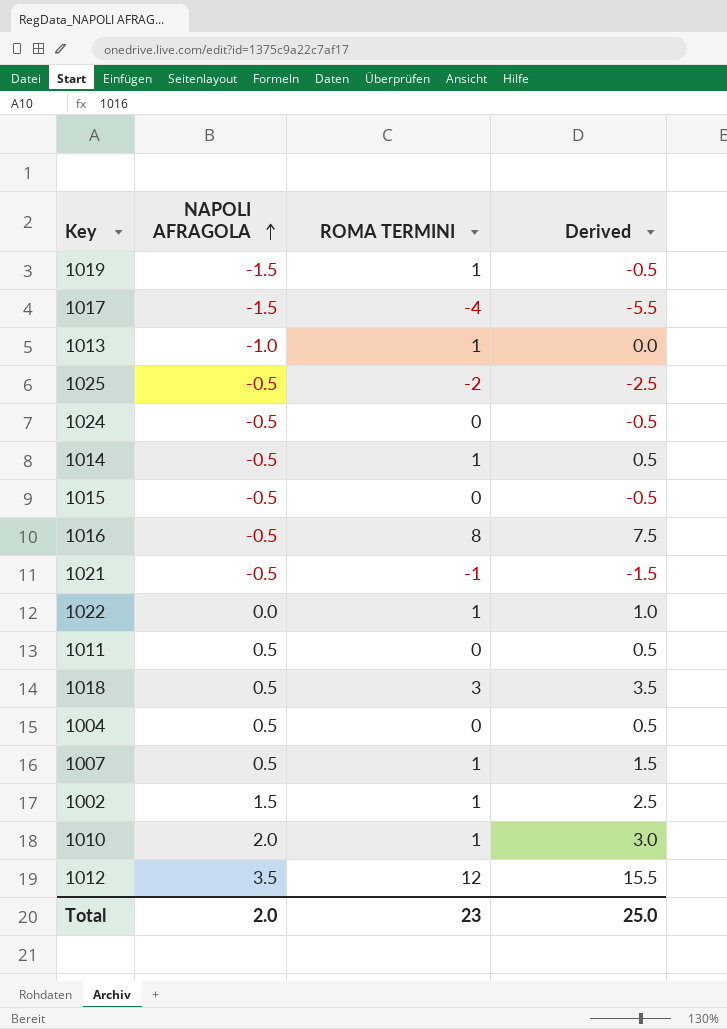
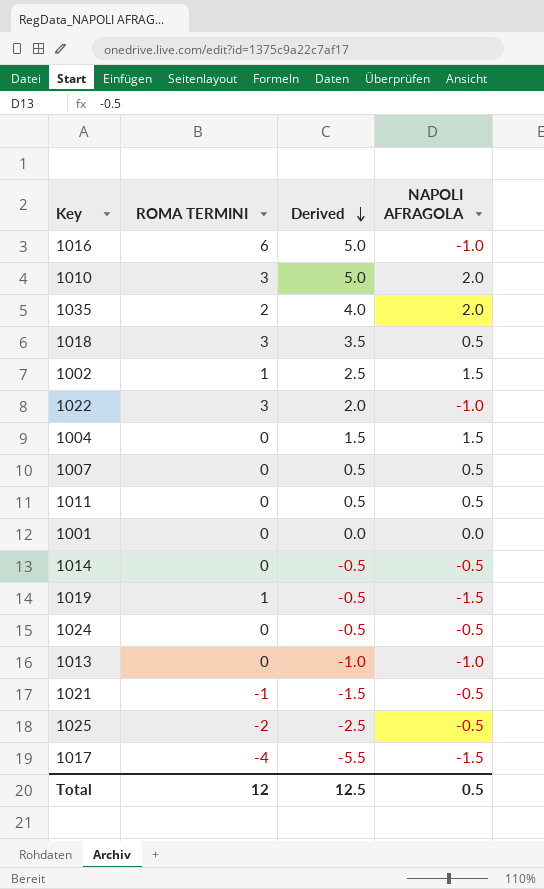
row order: NAPOLI AFRAGOLA ascending -> Derived descending
column NAPOLI AFRAGOLA | position: 2 -> 4
row 1015: -0.5 | 0 | -0.5 -> none
row 1012: 3.5 | 12 | 15.5 -> none
1016 | ROMA TERMINI: 8 -> 6
1016 | Derived: 7.5 -> 5.0
1016 | NAPOLI AFRAGOLA: -0.5 -> -1.0
1010 | ROMA TERMINI: 1 -> 3
1010 | Derived: 3.0 -> 5.0
row 1035: none -> 2 | 4.0 | 2.0
1022 | ROMA TERMINI: 1 -> 3
1022 | Derived: 1.0 -> 2.0
1022 | NAPOLI AFRAGOLA: 0.0 -> -1.0
1004 | Derived: 0.5 -> 1.5
1004 | NAPOLI AFRAGOLA: 0.5 -> 1.5
1007 | ROMA TERMINI: 1 -> 0
1007 | Derived: 1.5 -> 0.5
row 1001: none -> 0 | 0.0 | 0.0
1014 | ROMA TERMINI: 1 -> 0
1014 | Derived: 0.5 -> -0.5
1013 | ROMA TERMINI: 1 -> 0
1013 | Derived: 0.0 -> -1.0
Total | ROMA TERMINI: 23 -> 12
Total | Derived: 25.0 -> 12.5
Total | NAPOLI AFRAGOLA: 2.0 -> 0.5

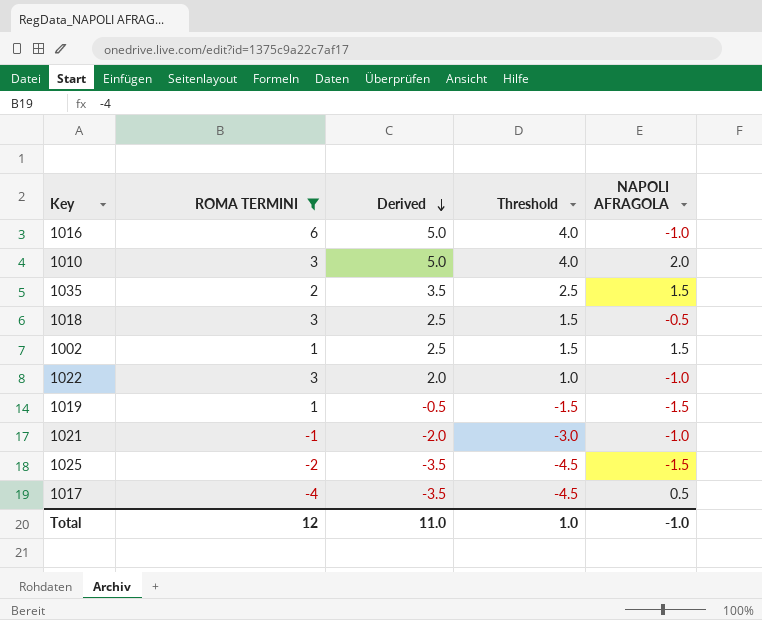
filter: none -> ROMA TERMINI != 0
column Threshold | formula: none -> [Derived] - 1
1035 | Derived: 4.0 -> 3.5
1035 | NAPOLI AFRAGOLA: 2.0 -> 1.5
1018 | Derived: 3.5 -> 2.5
1018 | NAPOLI AFRAGOLA: 0.5 -> -0.5
1021 | Derived: -1.5 -> -2.0
1021 | NAPOLI AFRAGOLA: -0.5 -> -1.0
1025 | Derived: -2.5 -> -3.5
1025 | NAPOLI AFRAGOLA: -0.5 -> -1.5
1017 | Derived: -5.5 -> -3.5
1017 | NAPOLI AFRAGOLA: -1.5 -> 0.5
Total | Derived: 12.5 -> 11.0
Total | NAPOLI AFRAGOLA: 0.5 -> -1.0

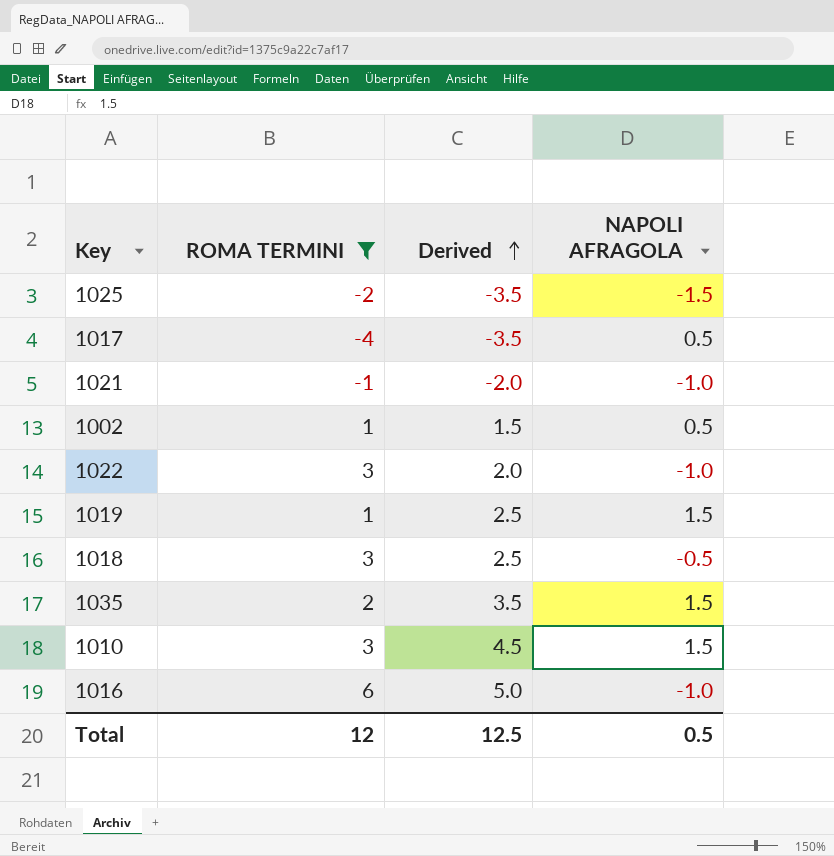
row order: Derived descending -> Derived ascending
column Threshold | formula: [Derived] - 1 -> none
1002 | Derived: 2.5 -> 1.5
1002 | NAPOLI AFRAGOLA: 1.5 -> 0.5
1019 | Derived: -0.5 -> 2.5
1019 | NAPOLI AFRAGOLA: -1.5 -> 1.5
1010 | Derived: 5.0 -> 4.5
1010 | NAPOLI AFRAGOLA: 2.0 -> 1.5
Total | Derived: 11.0 -> 12.5
Total | NAPOLI AFRAGOLA: -1.0 -> 0.5

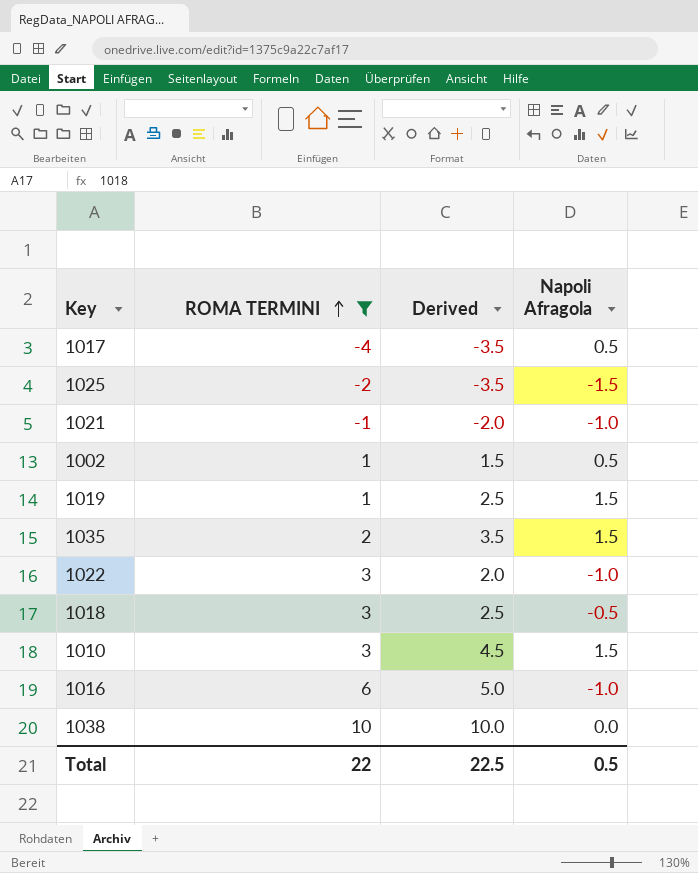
row order: Derived ascending -> ROMA TERMINI ascending
column name: NAPOLI AFRAGOLA -> Napoli Afragola
row 1038: none -> 10 | 10.0 | 0.0
Total | ROMA TERMINI: 12 -> 22
Total | Derived: 12.5 -> 22.5

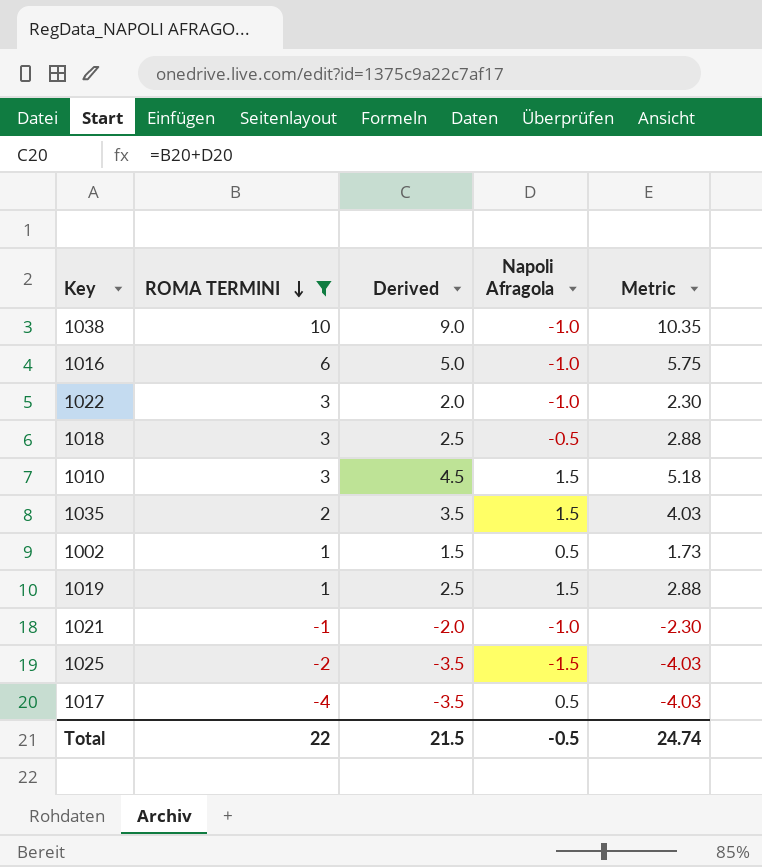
row order: ROMA TERMINI ascending -> ROMA TERMINI descending
column Metric | formula: none -> [Derived] * 1.15
1038 | Derived: 10.0 -> 9.0
1038 | Napoli Afragola: 0.0 -> -1.0
Total | Derived: 22.5 -> 21.5
Total | Napoli Afragola: 0.5 -> -0.5

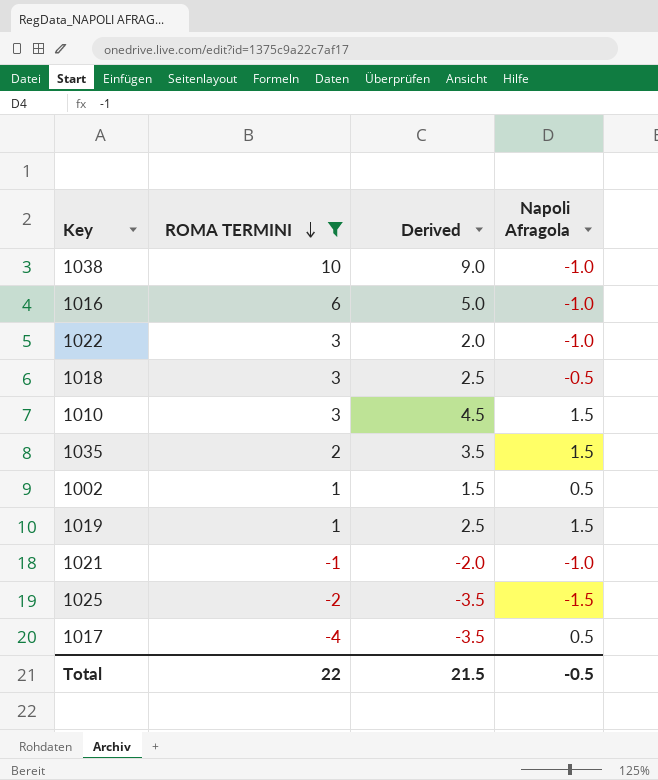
column Metric | formula: [Derived] * 1.15 -> none

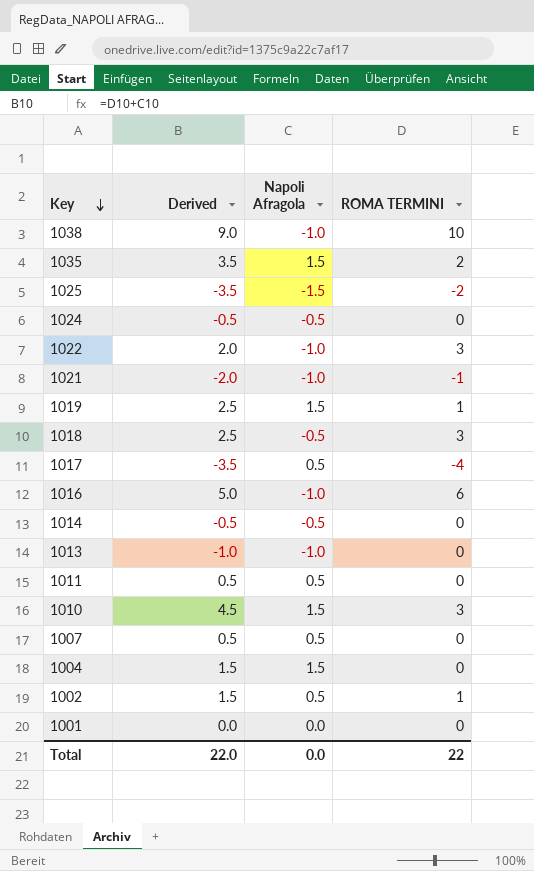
filter: ROMA TERMINI != 0 -> none
row order: ROMA TERMINI descending -> Key descending
column ROMA TERMINI | position: 2 -> 4
Total | Derived: 21.5 -> 22.0
Total | Napoli Afragola: -0.5 -> 0.0

